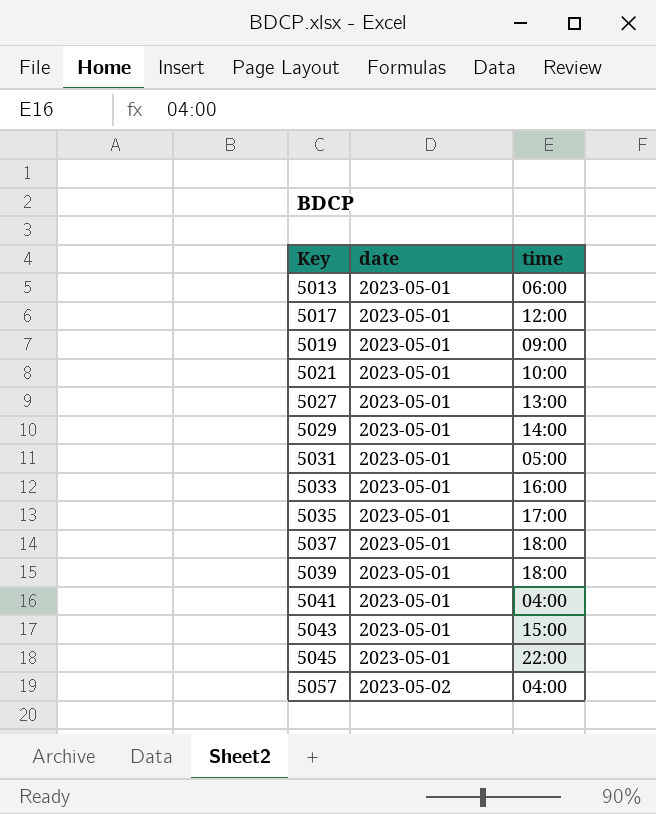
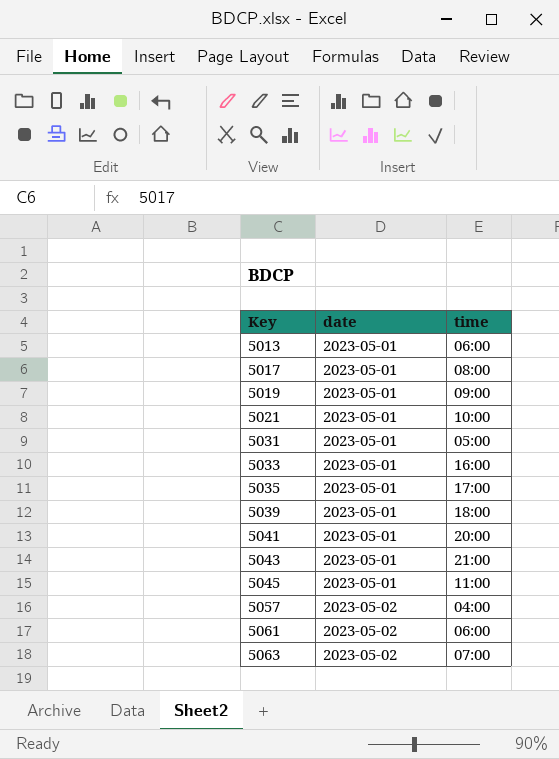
row 5027: 2023-05-01 | 13:00 -> none
row 5029: 2023-05-01 | 14:00 -> none
row 5037: 2023-05-01 | 18:00 -> none
5017 | time: 12:00 -> 08:00
5041 | time: 04:00 -> 20:00
5043 | time: 15:00 -> 21:00
5045 | time: 22:00 -> 11:00
row 5061: none -> 2023-05-02 | 06:00
row 5063: none -> 2023-05-02 | 07:00

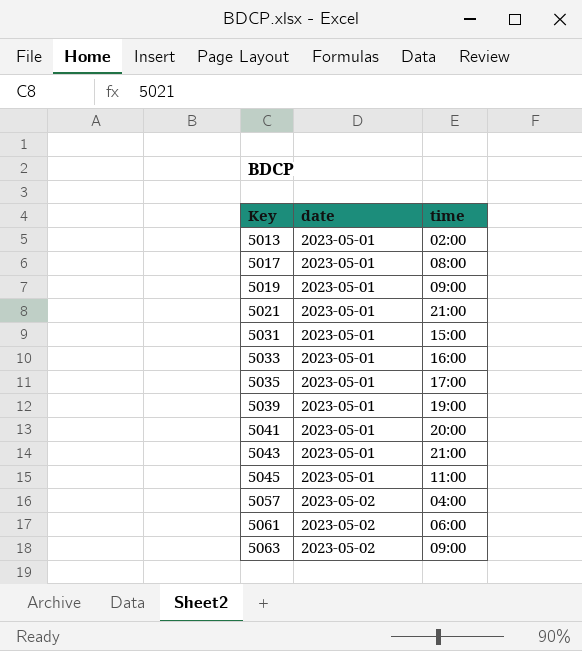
5013 | time: 06:00 -> 02:00
5021 | time: 10:00 -> 21:00
5031 | time: 05:00 -> 15:00
5039 | time: 18:00 -> 19:00
5063 | time: 07:00 -> 09:00

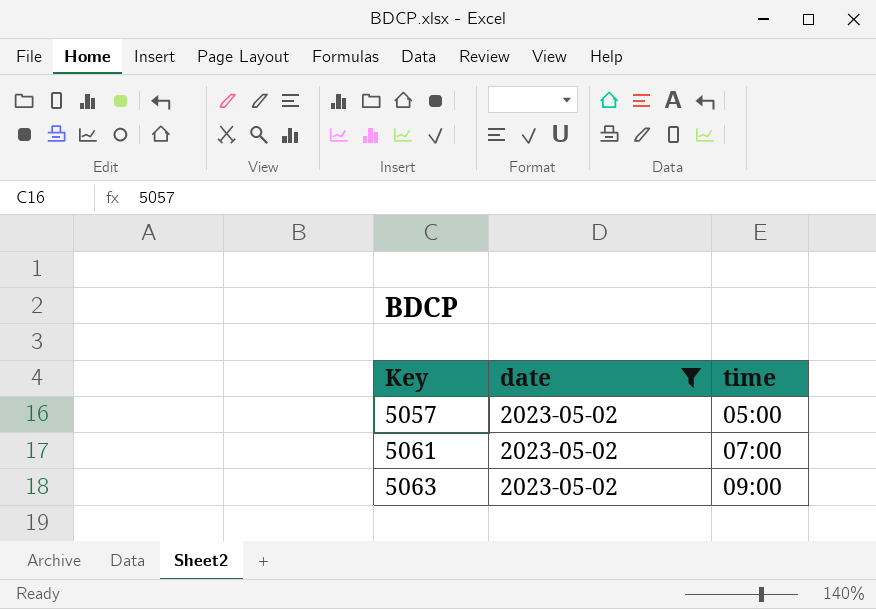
filter: none -> date = 2023-05-02
5057 | time: 04:00 -> 05:00
5061 | time: 06:00 -> 07:00

